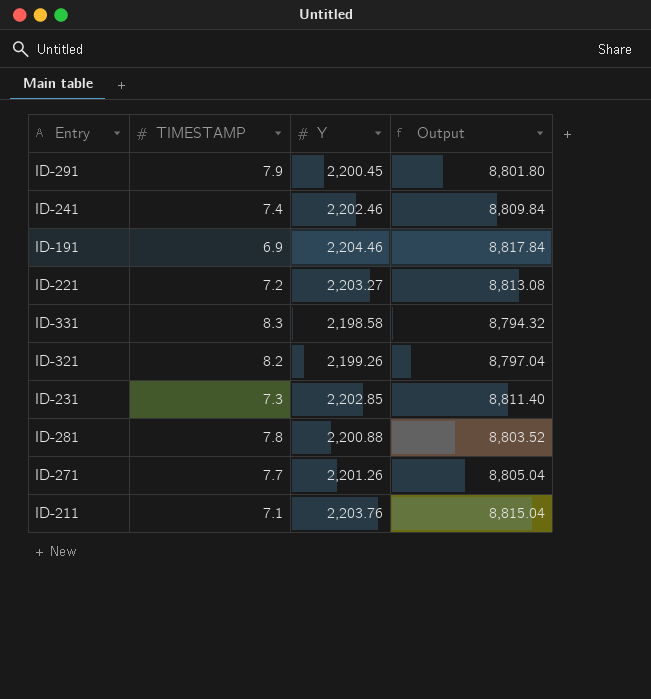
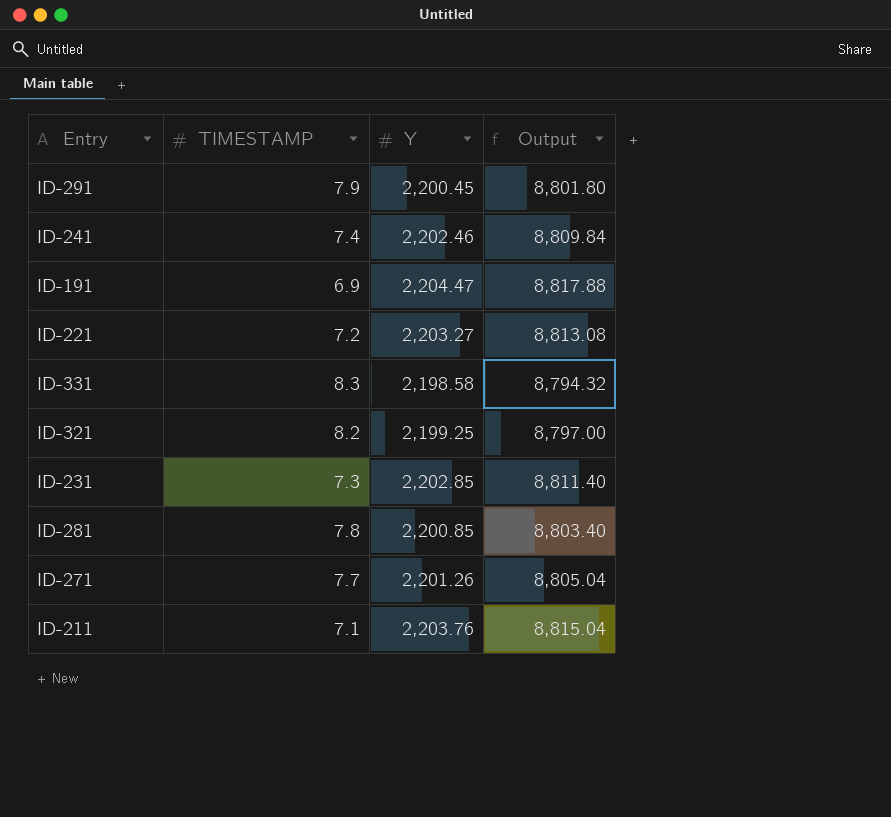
ID-191 | Y: 2,204.46 -> 2,204.47
ID-191 | Output: 8,817.84 -> 8,817.88
ID-321 | Y: 2,199.26 -> 2,199.25
ID-321 | Output: 8,797.04 -> 8,797.00
ID-281 | Y: 2,200.88 -> 2,200.85
ID-281 | Output: 8,803.52 -> 8,803.40

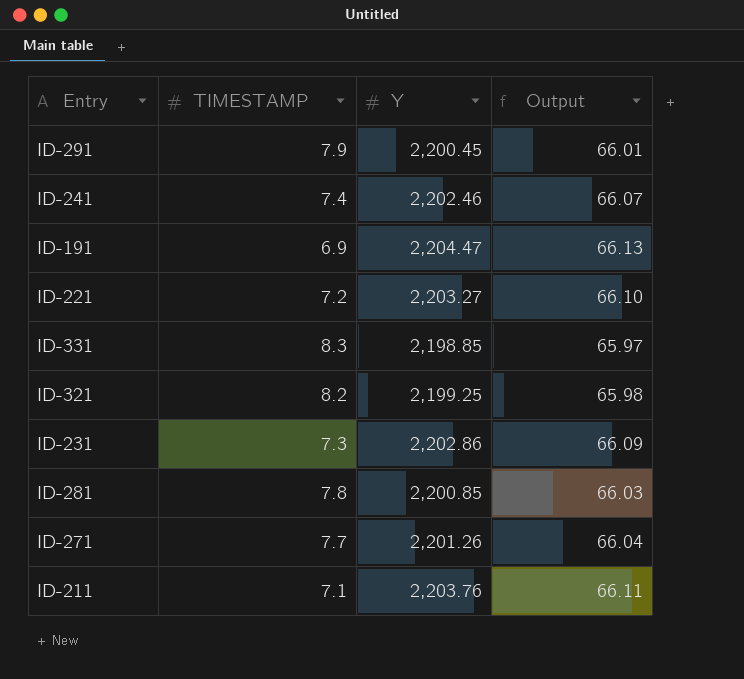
column Output | formula: [Y] * 4 -> [Y] * 0.03
ID-331 | Y: 2,198.58 -> 2,198.85
ID-231 | Y: 2,202.85 -> 2,202.86

